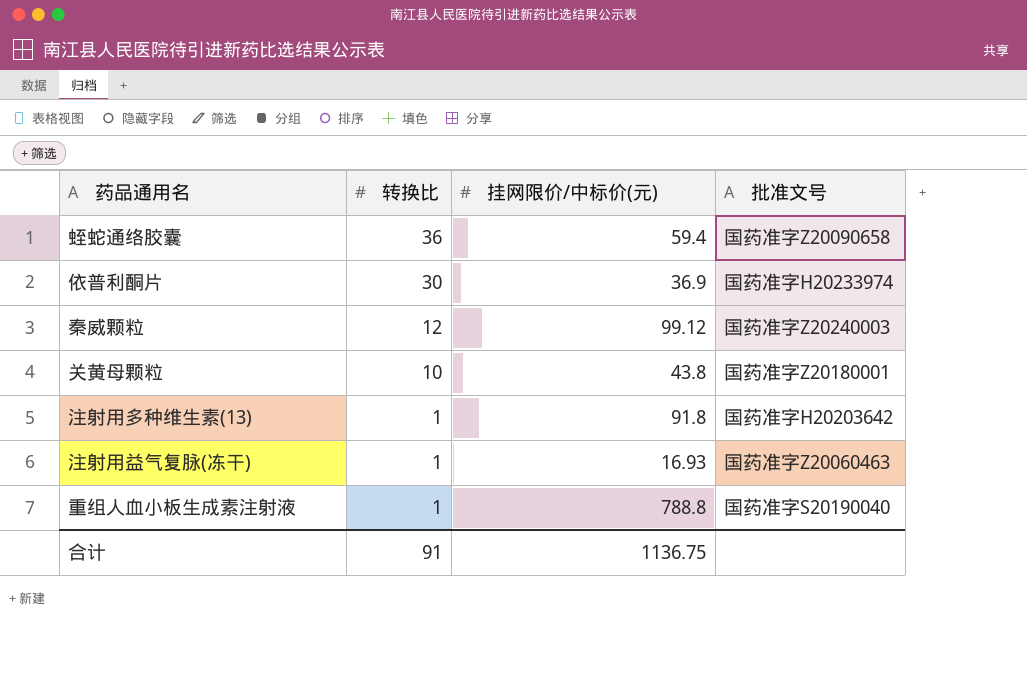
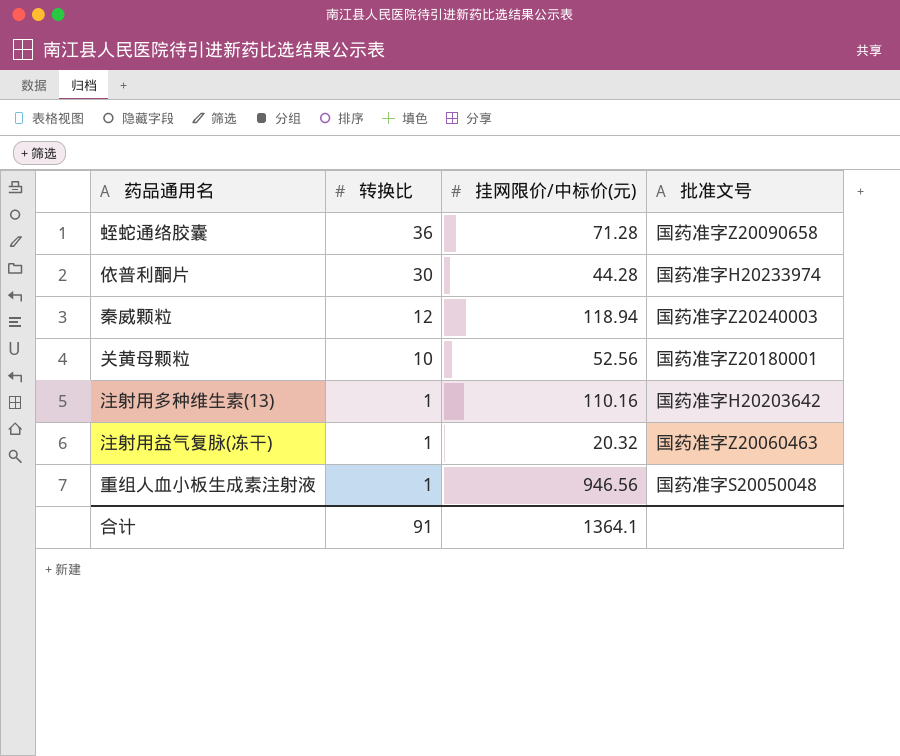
蛭蛇通络胶囊 | 挂网限价/中标价(元): 59.4 -> 71.28
依普利酮片 | 挂网限价/中标价(元): 36.9 -> 44.28
秦威颗粒 | 挂网限价/中标价(元): 99.12 -> 118.94
关黄母颗粒 | 挂网限价/中标价(元): 43.8 -> 52.56
注射用多种维生素(13) | 挂网限价/中标价(元): 91.8 -> 110.16
注射用益气复脉(冻干) | 挂网限价/中标价(元): 16.93 -> 20.32
重组人血小板生成素注射液 | 挂网限价/中标价(元): 788.8 -> 946.56
重组人血小板生成素注射液 | 批准文号: 国药准字S20190040 -> 国药准字S20050048
合计 | 挂网限价/中标价(元): 1136.75 -> 1364.1

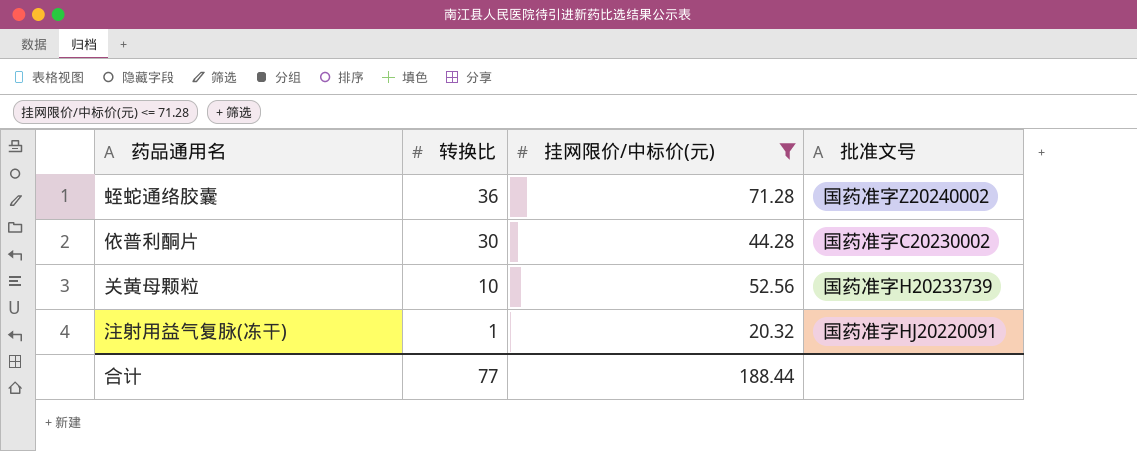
filter: none -> 挂网限价/中标价(元) <= 71.28
蛭蛇通络胶囊 | 批准文号: 国药准字Z20090658 -> 国药准字Z20240002
依普利酮片 | 批准文号: 国药准字H20233974 -> 国药准字C20230002
关黄母颗粒 | 批准文号: 国药准字Z20180001 -> 国药准字H20233739
注射用益气复脉(冻干) | 批准文号: 国药准字Z20060463 -> 国药准字HJ20220091
合计 | 转换比: 91 -> 77
合计 | 挂网限价/中标价(元): 1364.1 -> 188.44

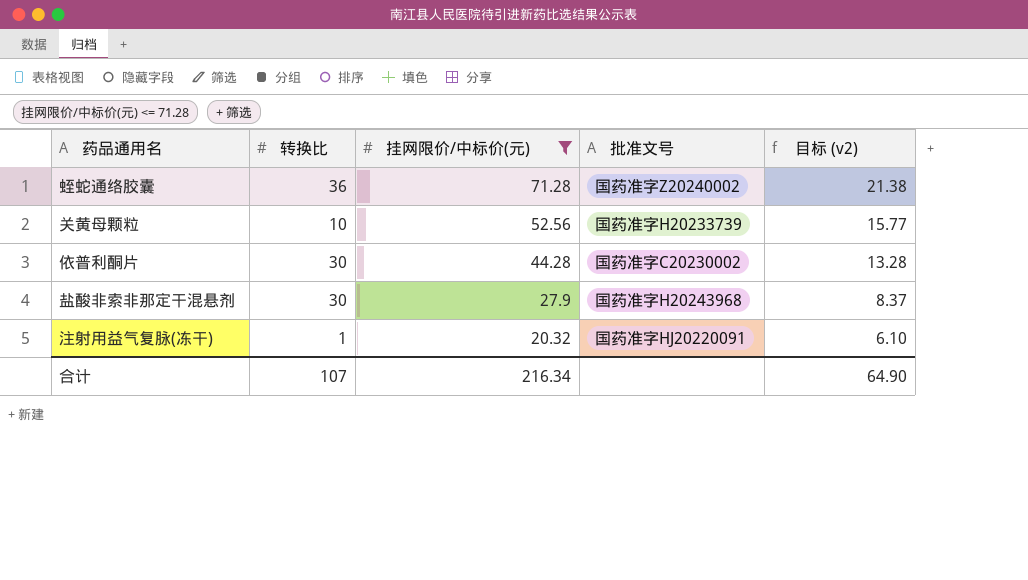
row order: 转换比 descending -> 挂网限价/中标价(元) descending
column 目标 (v2) | formula: none -> [挂网限价/中标价(元)] * 0.3
row 盐酸非索非那定干混悬剂: none -> 30 | 27.9 | 国药准字H20243968 | 8.37
合计 | 转换比: 77 -> 107
合计 | 挂网限价/中标价(元): 188.44 -> 216.34

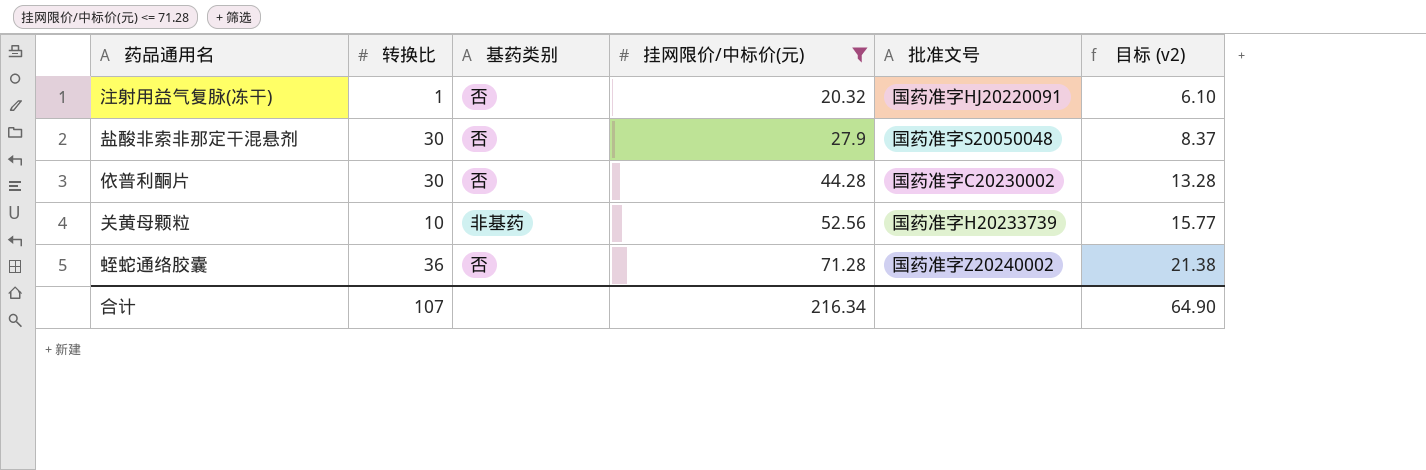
row order: 挂网限价/中标价(元) descending -> 挂网限价/中标价(元) ascending
column 基药类别 | position: none -> 3
盐酸非索非那定干混悬剂 | 批准文号: 国药准字H20243968 -> 国药准字S20050048

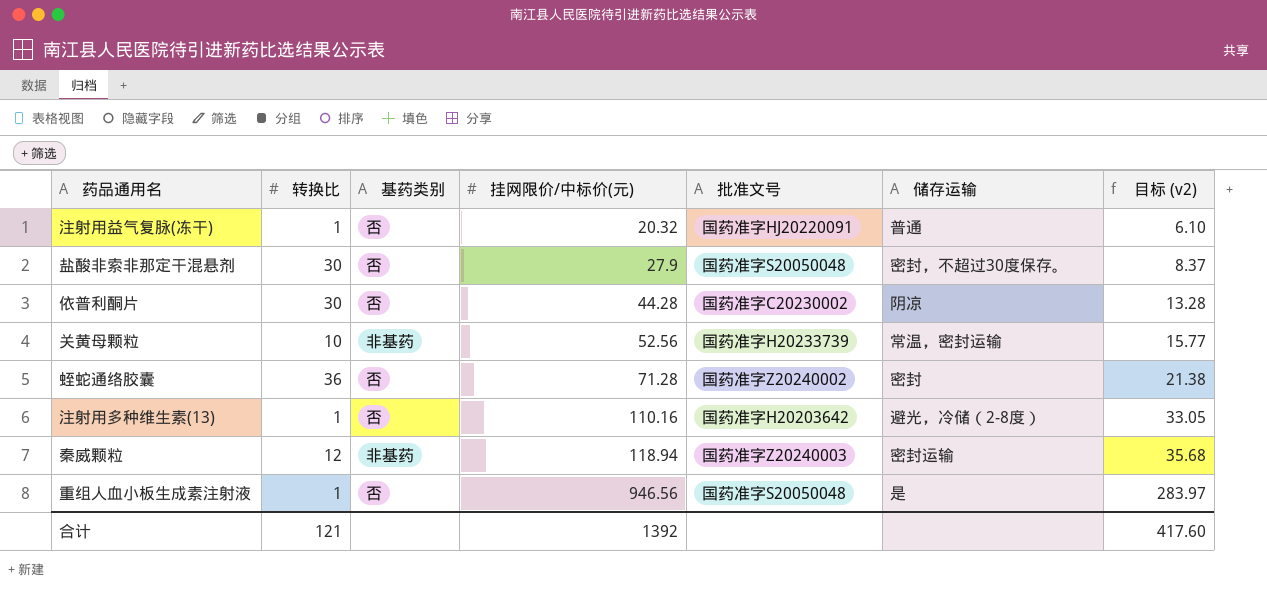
filter: 挂网限价/中标价(元) <= 71.28 -> none
column 储存运输 | position: none -> 6
合计 | 转换比: 107 -> 121
合计 | 挂网限价/中标价(元): 216.34 -> 1392
合计 | 目标 (v2): 64.90 -> 417.60

